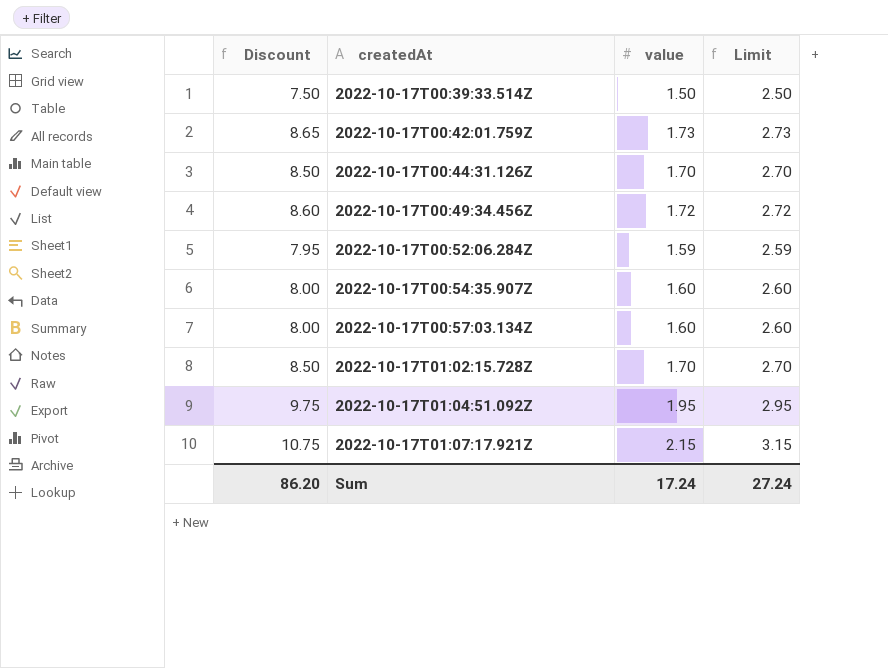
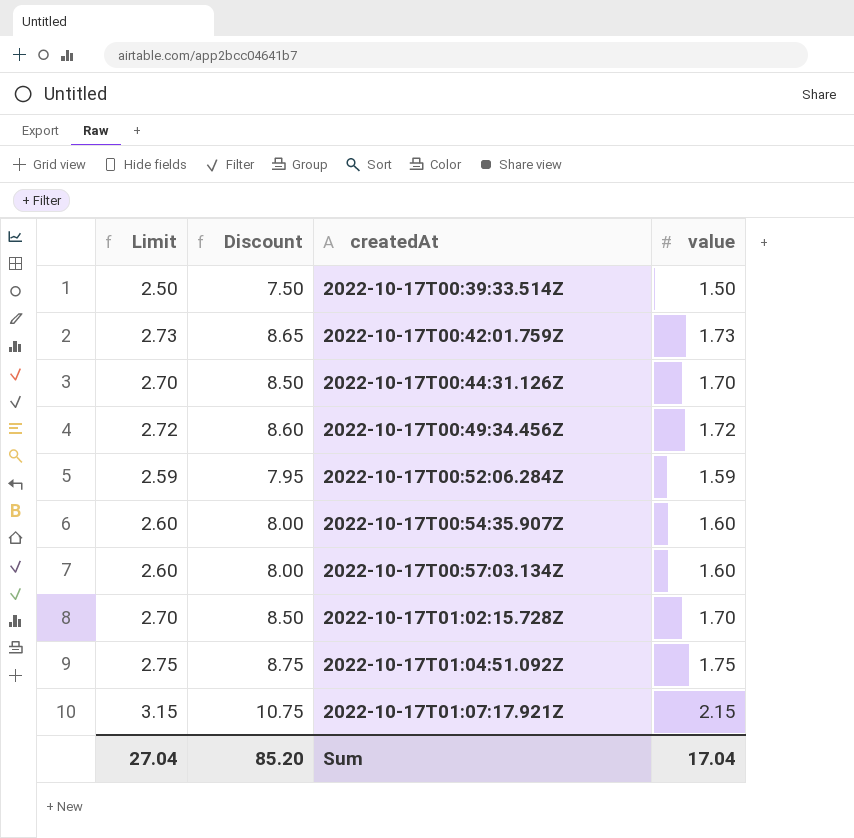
column Limit | position: 4 -> 1
2022-10-17T01:04:51.092Z | Limit: 2.95 -> 2.75
2022-10-17T01:04:51.092Z | Discount: 9.75 -> 8.75
2022-10-17T01:04:51.092Z | value: 1.95 -> 1.75
Sum | Limit: 27.24 -> 27.04
Sum | Discount: 86.20 -> 85.20
Sum | value: 17.24 -> 17.04

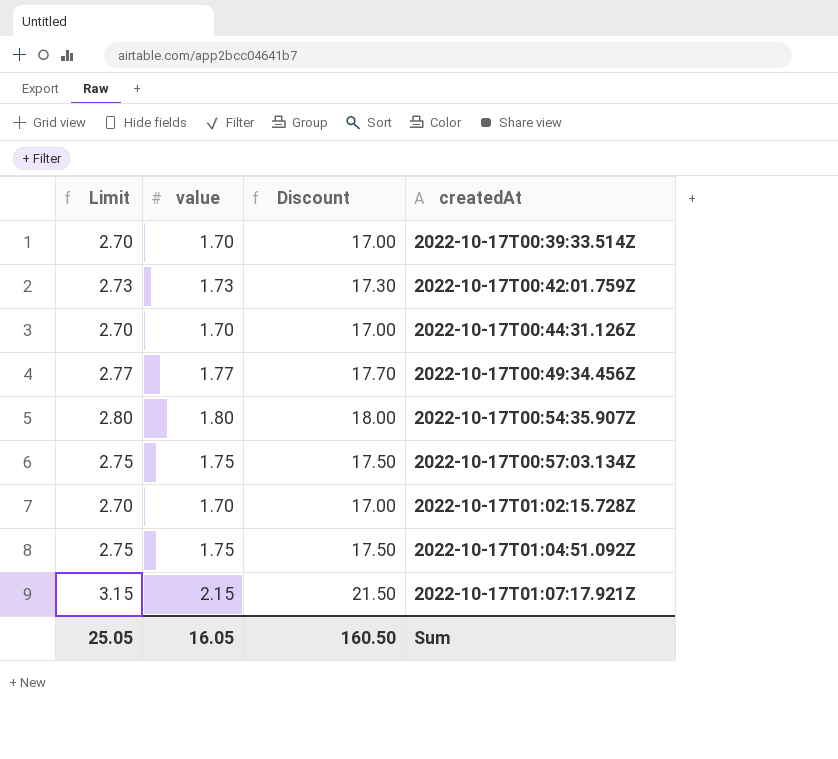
column value | position: 4 -> 2
column Discount | formula: [value] * 5 -> [value] * 10
row 2022-10-17T00:52:06.284Z: 2.59 | 7.95 | 1.59 -> none
2022-10-17T00:39:33.514Z | Limit: 2.50 -> 2.70
2022-10-17T00:39:33.514Z | value: 1.50 -> 1.70
2022-10-17T00:49:34.456Z | Limit: 2.72 -> 2.77
2022-10-17T00:49:34.456Z | value: 1.72 -> 1.77
2022-10-17T00:54:35.907Z | Limit: 2.60 -> 2.80
2022-10-17T00:54:35.907Z | value: 1.60 -> 1.80
2022-10-17T00:57:03.134Z | Limit: 2.60 -> 2.75
2022-10-17T00:57:03.134Z | value: 1.60 -> 1.75
Sum | Limit: 27.04 -> 25.05
Sum | value: 17.04 -> 16.05
Sum | Discount: 85.20 -> 160.50

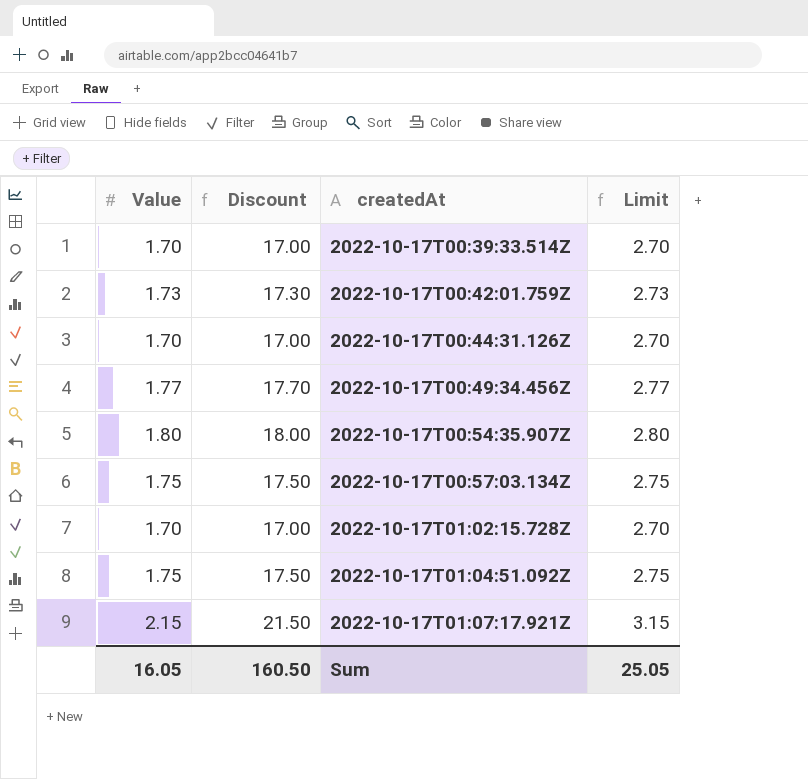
column name: value -> Value
column Limit | position: 1 -> 4

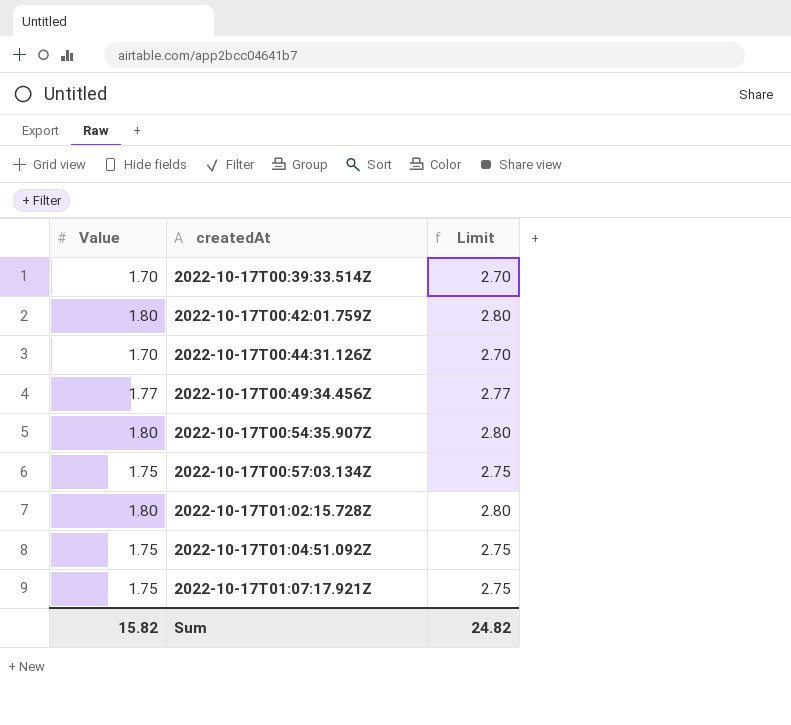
column Discount | formula: [Value] * 10 -> none
2022-10-17T00:42:01.759Z | Value: 1.73 -> 1.80
2022-10-17T00:42:01.759Z | Limit: 2.73 -> 2.80
2022-10-17T01:02:15.728Z | Value: 1.70 -> 1.80
2022-10-17T01:02:15.728Z | Limit: 2.70 -> 2.80
2022-10-17T01:07:17.921Z | Value: 2.15 -> 1.75
2022-10-17T01:07:17.921Z | Limit: 3.15 -> 2.75
Sum | Value: 16.05 -> 15.82
Sum | Limit: 25.05 -> 24.82

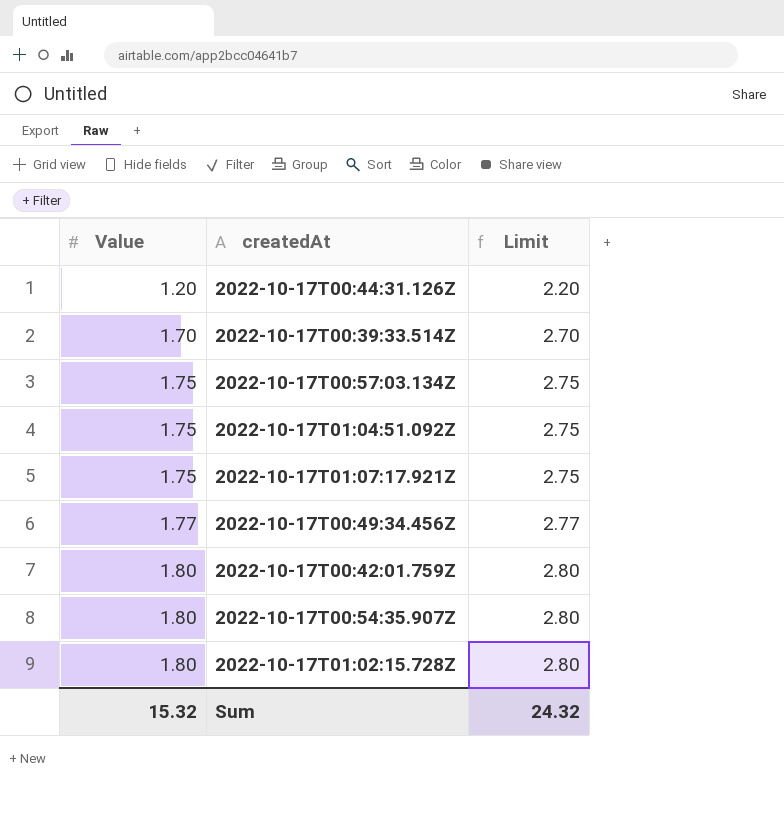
row order: createdAt ascending -> Value ascending
2022-10-17T00:44:31.126Z | Value: 1.70 -> 1.20
2022-10-17T00:44:31.126Z | Limit: 2.70 -> 2.20
Sum | Value: 15.82 -> 15.32
Sum | Limit: 24.82 -> 24.32

